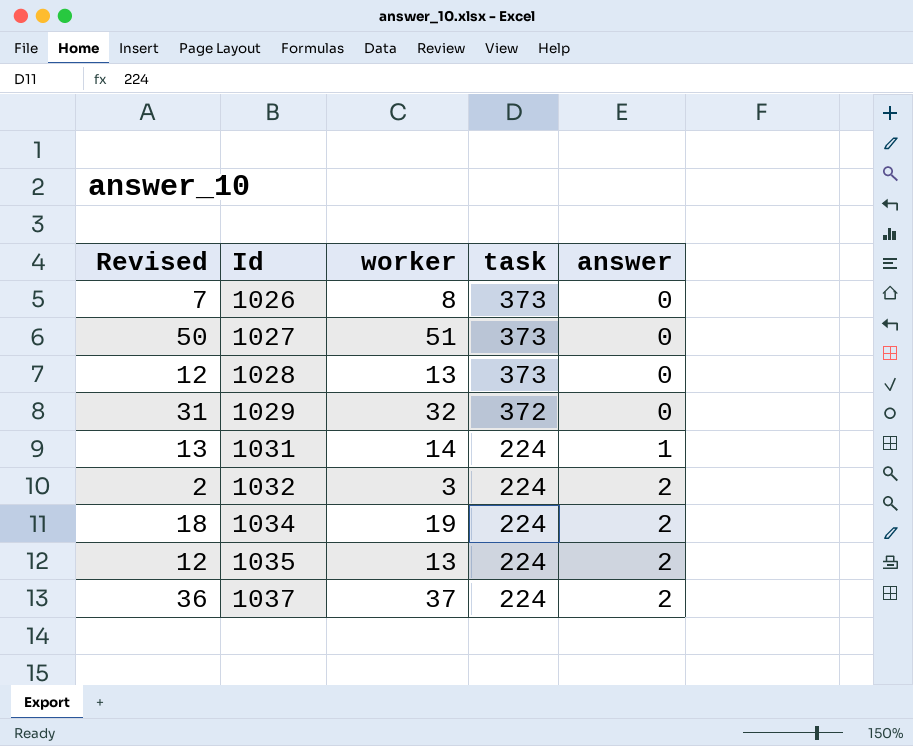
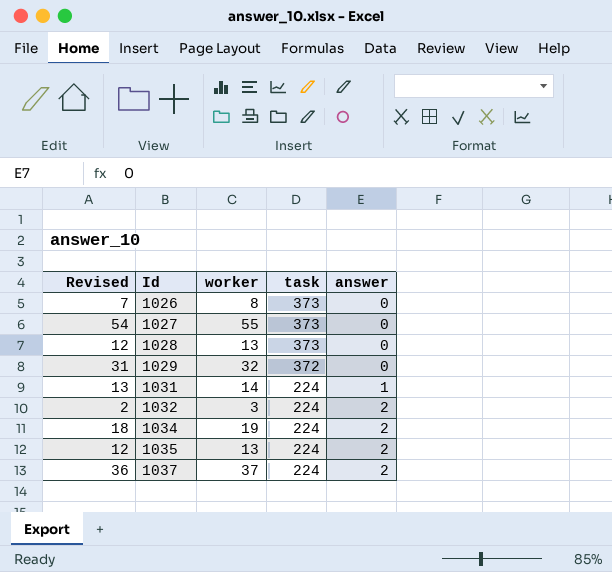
1027 | Revised: 50 -> 54
1027 | worker: 51 -> 55

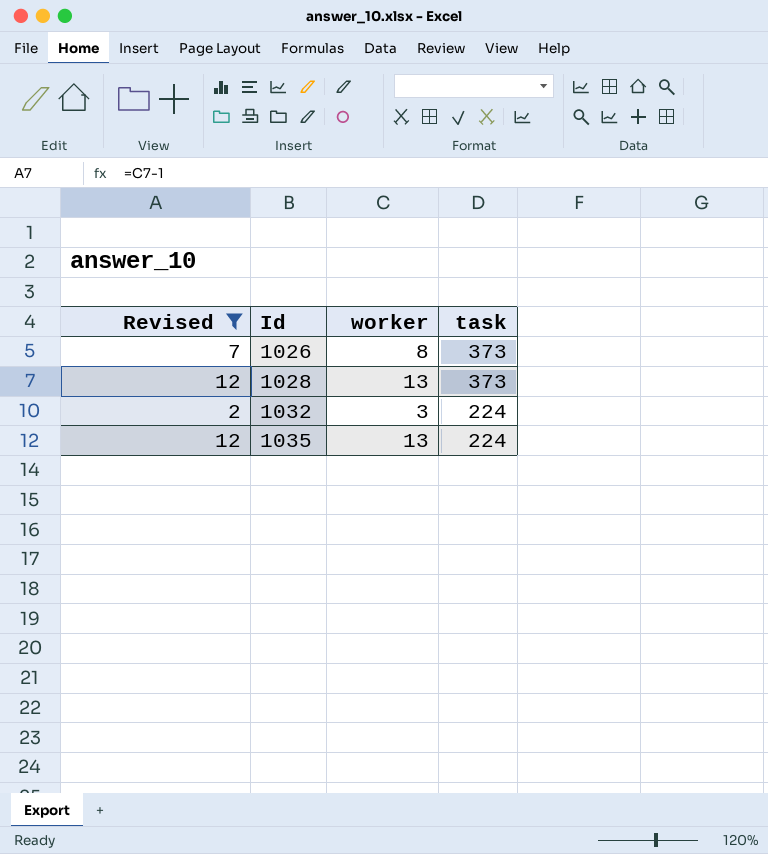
filter: none -> Revised <= 12
column answer | position: 5 -> none

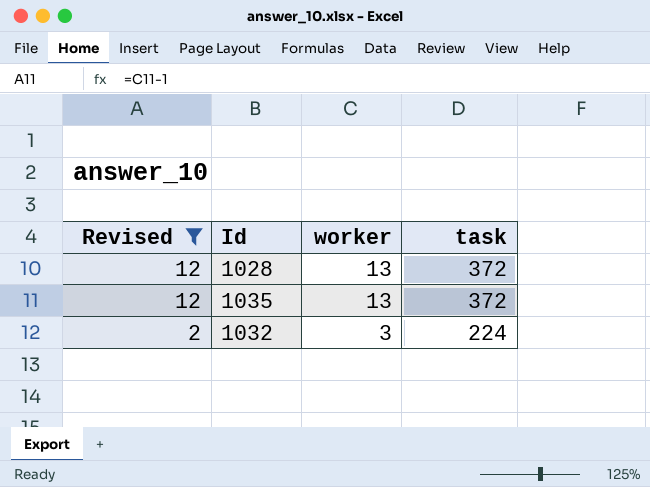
row order: Id ascending -> Revised descending
row 1026: 7 | 8 | 373 -> none
1028 | task: 373 -> 372
1035 | task: 224 -> 372

